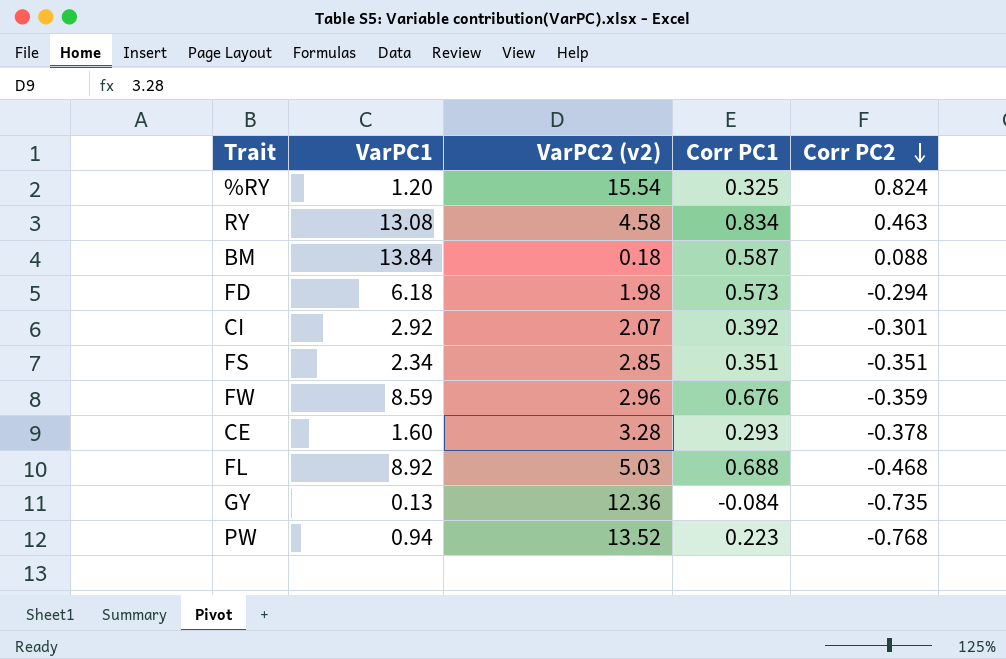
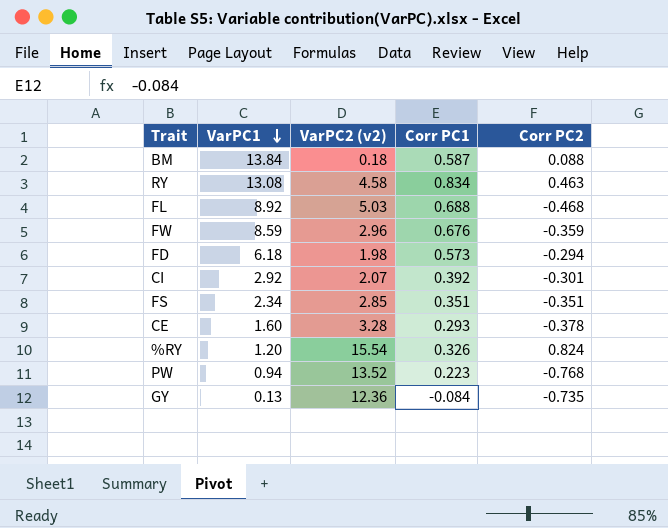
row order: Corr PC2 descending -> VarPC1 descending
%RY | Corr PC1: 0.325 -> 0.326

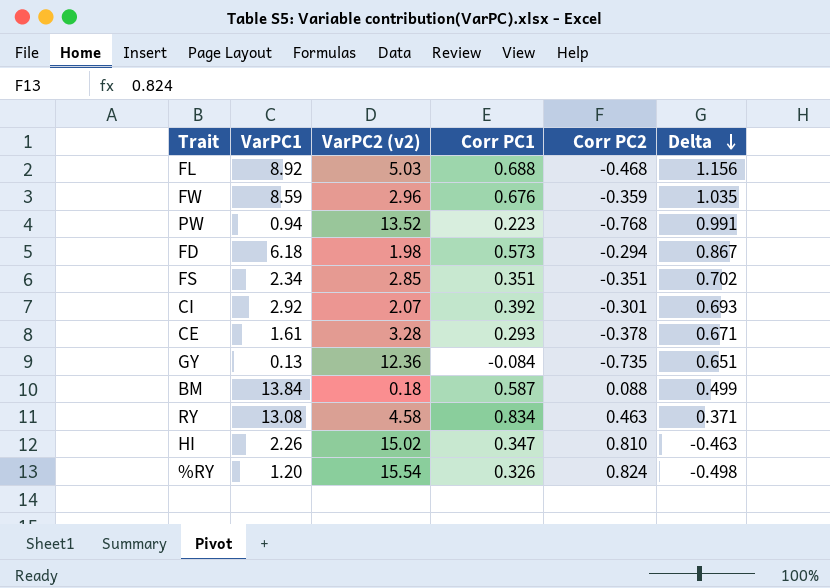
row order: VarPC1 descending -> Delta descending
column Delta | formula: none -> [Corr PC1] - [Corr PC2]
CE | VarPC1: 1.60 -> 1.61
row HI: none -> 2.26 | 15.02 | 0.347 | 0.810 | -0.463

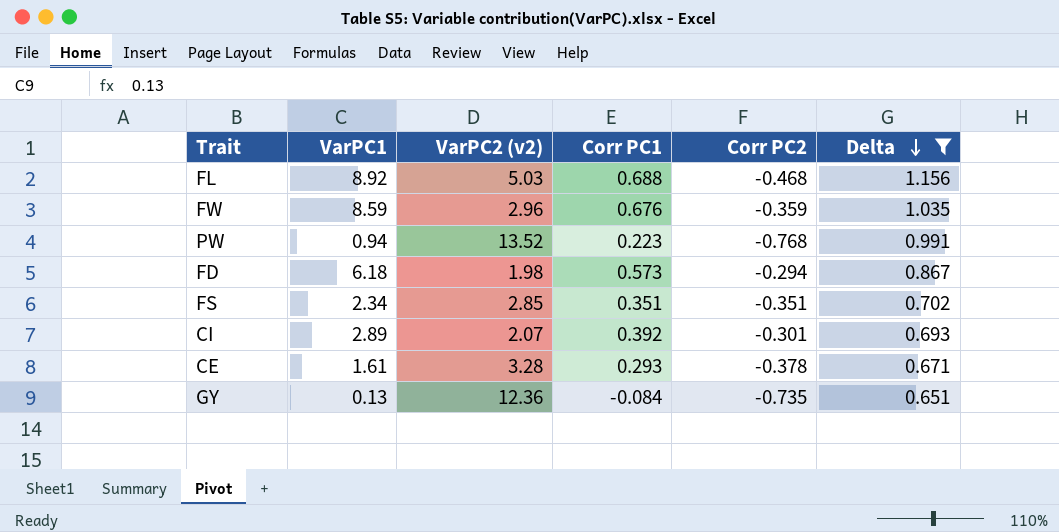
filter: none -> Delta >= 0.651
CI | VarPC1: 2.92 -> 2.89

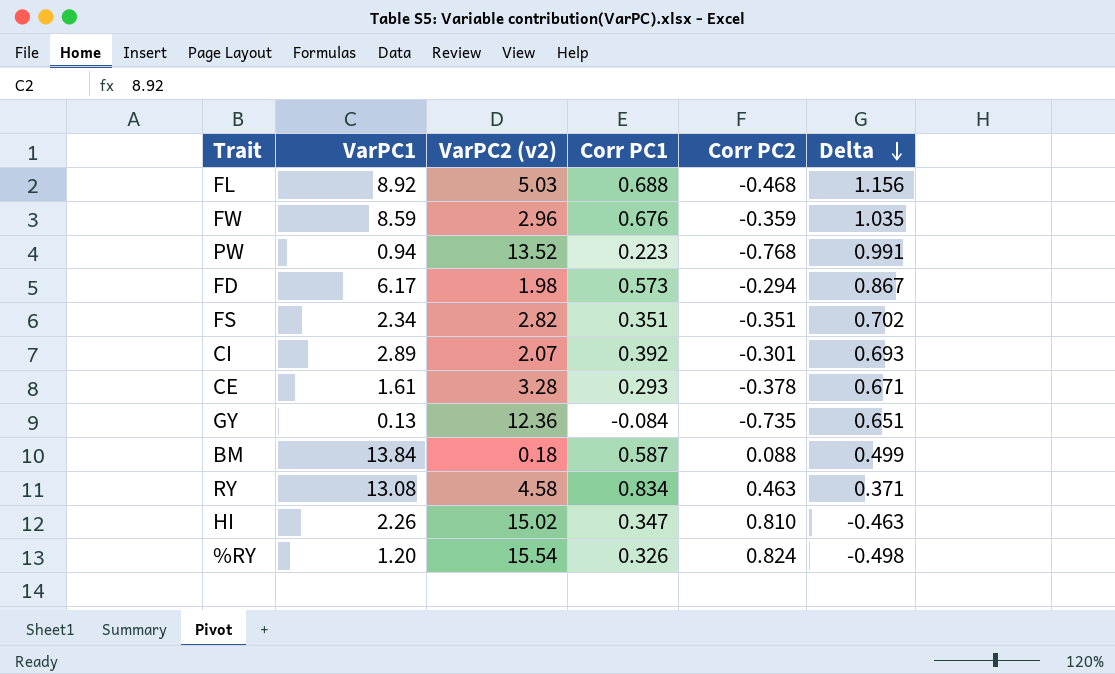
filter: Delta >= 0.651 -> none
FD | VarPC1: 6.18 -> 6.17
FS | VarPC2 (v2): 2.85 -> 2.82

